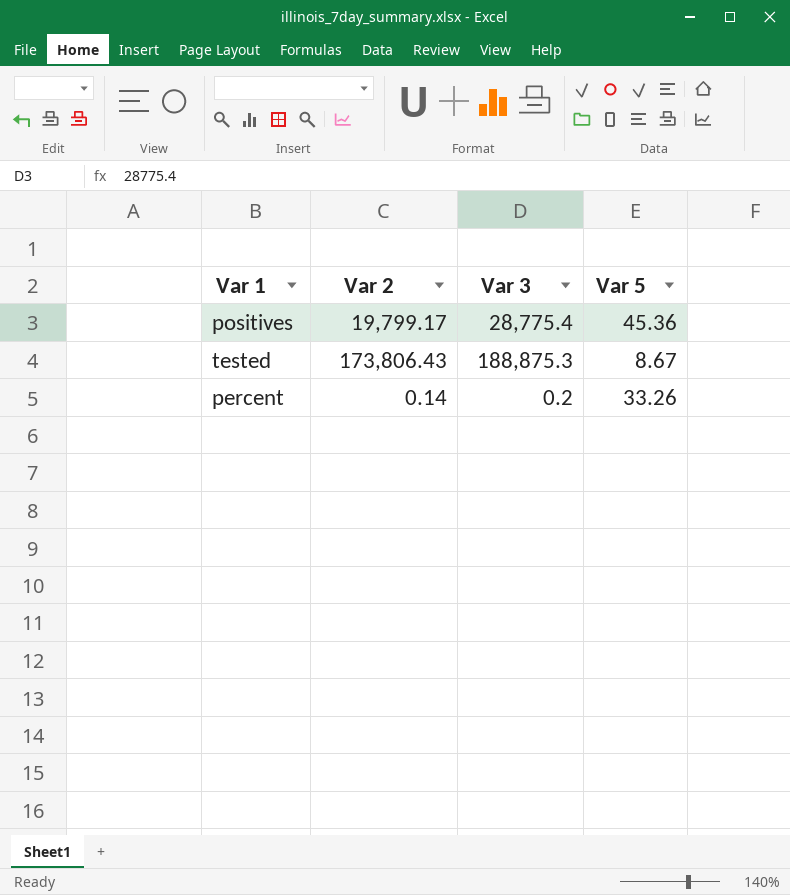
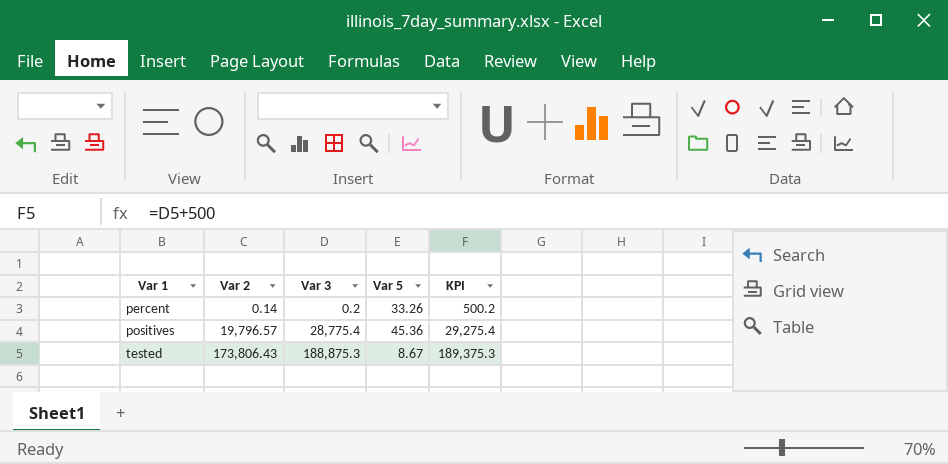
row order: none -> Var 1 ascending
column KPI | formula: none -> [Var 3] + 500
positives | Var 2: 19,799.17 -> 19,796.57

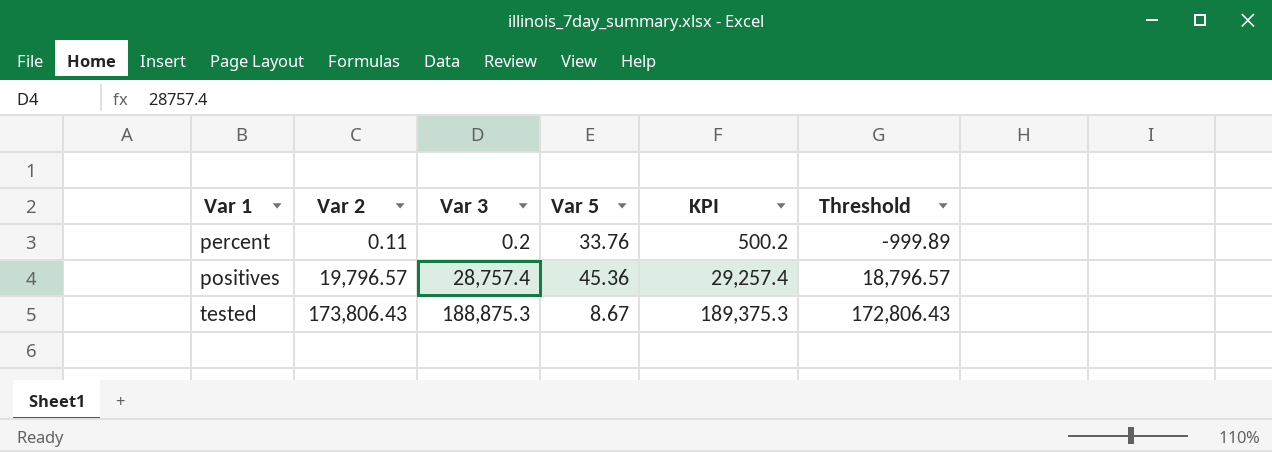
column Threshold | formula: none -> [Var 2] - 1000
percent | Var 2: 0.14 -> 0.11
percent | Var 5: 33.26 -> 33.76
positives | Var 3: 28,775.4 -> 28,757.4
positives | KPI: 29,275.4 -> 29,257.4

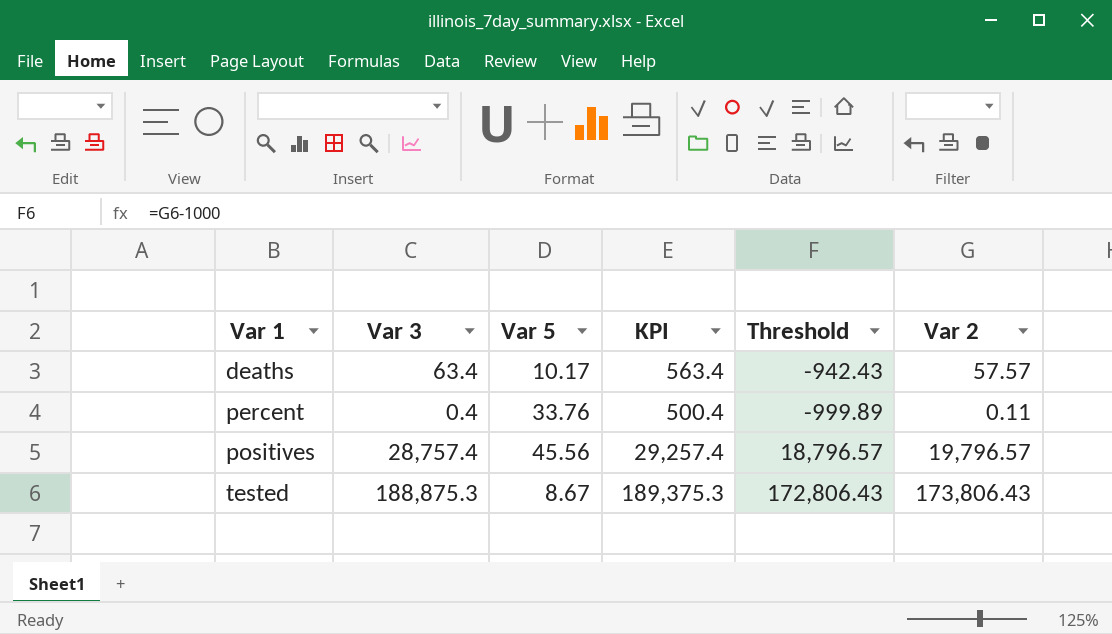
column Var 2 | position: 2 -> 6
row deaths: none -> 63.4 | 10.17 | 563.4 | -942.43 | 57.57
percent | Var 3: 0.2 -> 0.4
percent | KPI: 500.2 -> 500.4
positives | Var 5: 45.36 -> 45.56

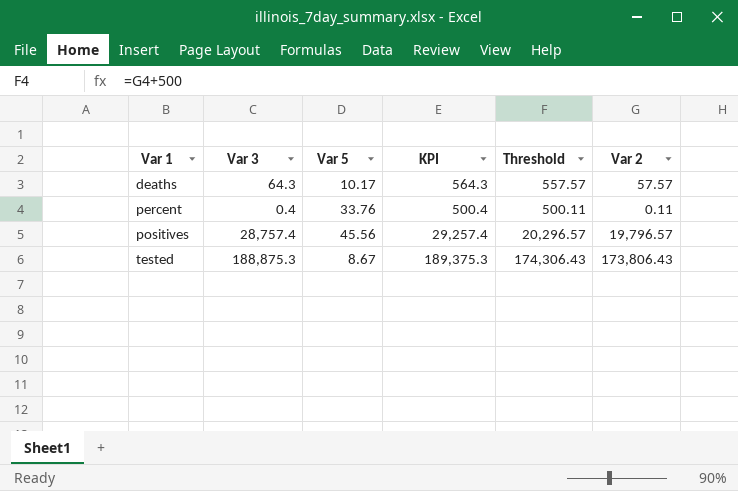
column Threshold | formula: [Var 2] - 1000 -> [Var 2] + 500
deaths | Var 3: 63.4 -> 64.3
deaths | KPI: 563.4 -> 564.3

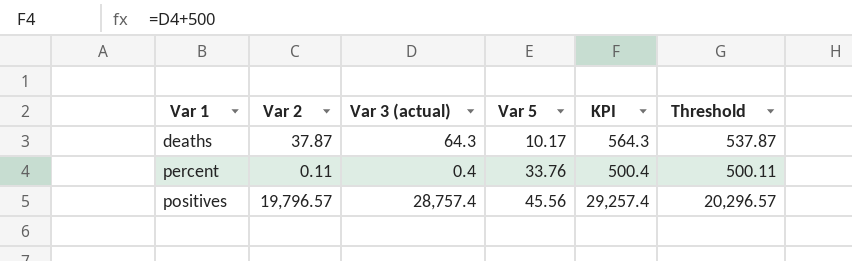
column Var 2 | position: 6 -> 2
column name: Var 3 -> Var 3 (actual)
row tested: 188,875.3 | 8.67 | 189,375.3 | 174,306.43 | 173,806.43 -> none
deaths | Var 2: 57.57 -> 37.87
deaths | Threshold: 557.57 -> 537.87

